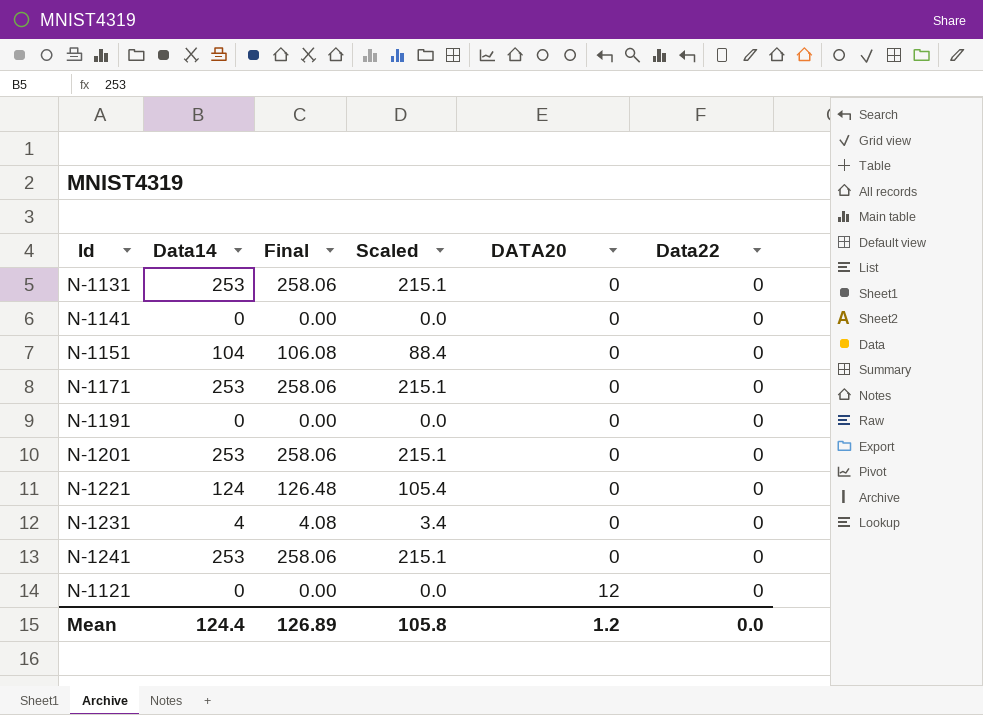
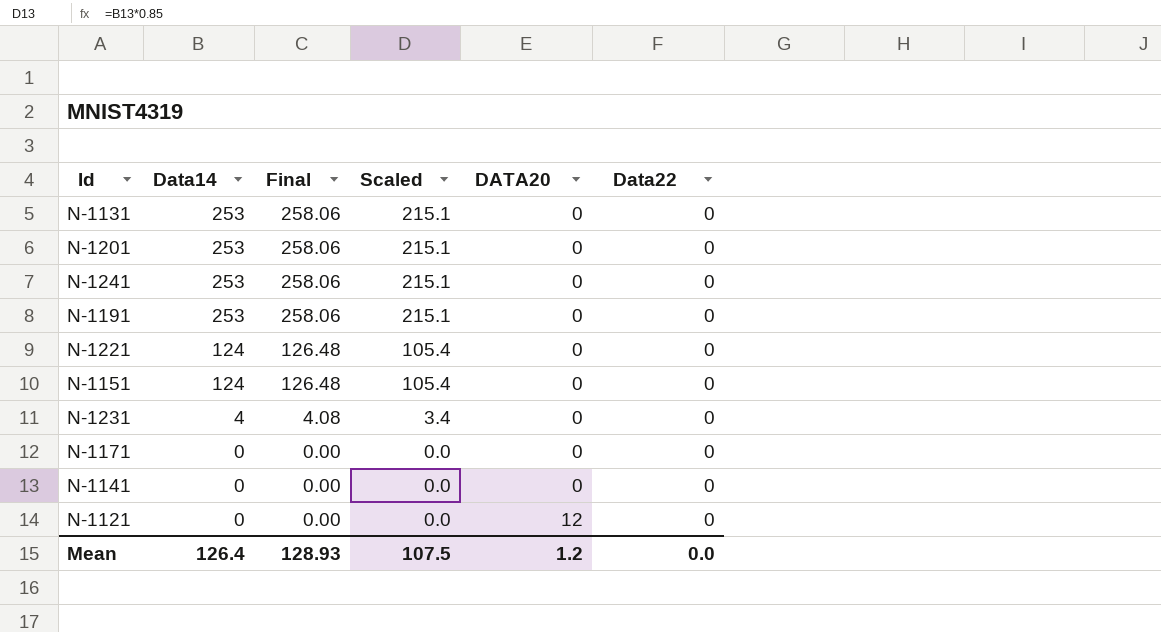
row order: DATA20 ascending -> Data14 descending
N-1191 | Data14: 0 -> 253
N-1191 | Final: 0.00 -> 258.06
N-1191 | Scaled: 0.0 -> 215.1
N-1151 | Data14: 104 -> 124
N-1151 | Final: 106.08 -> 126.48
N-1151 | Scaled: 88.4 -> 105.4
N-1171 | Data14: 253 -> 0
N-1171 | Final: 258.06 -> 0.00
N-1171 | Scaled: 215.1 -> 0.0
Mean | Data14: 124.4 -> 126.4
Mean | Final: 126.89 -> 128.93
Mean | Scaled: 105.8 -> 107.5

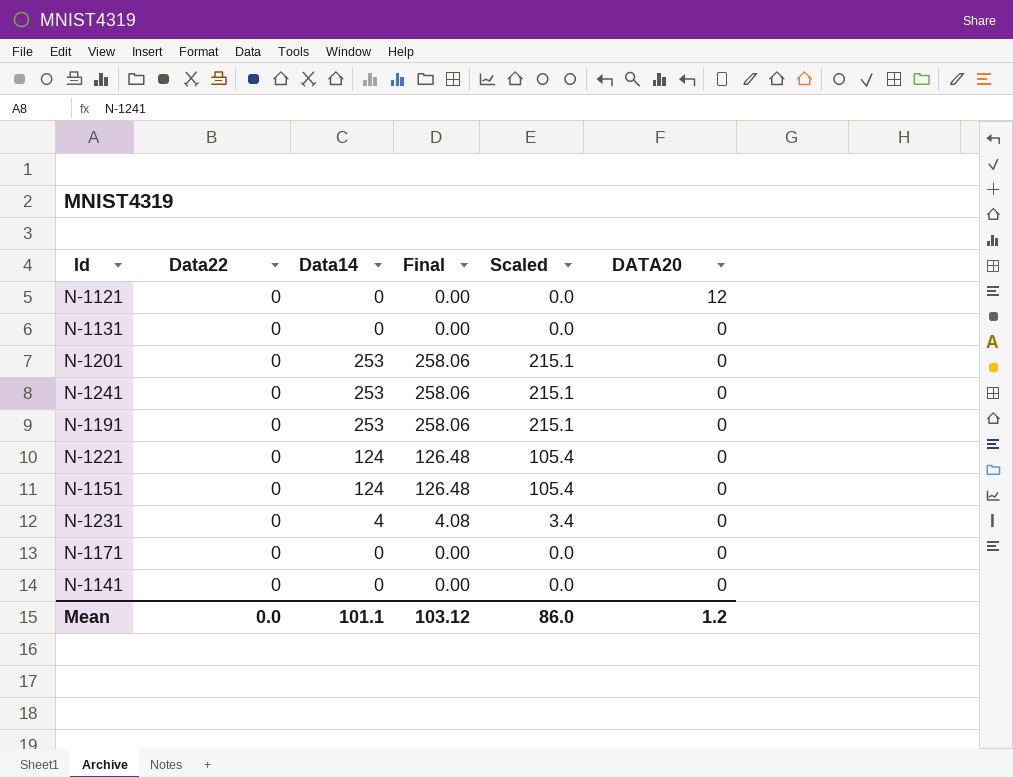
row order: Data14 descending -> DATA20 descending
column Data22 | position: 6 -> 2
N-1131 | Data14: 253 -> 0
N-1131 | Final: 258.06 -> 0.00
N-1131 | Scaled: 215.1 -> 0.0
Mean | Data14: 126.4 -> 101.1
Mean | Final: 128.93 -> 103.12
Mean | Scaled: 107.5 -> 86.0

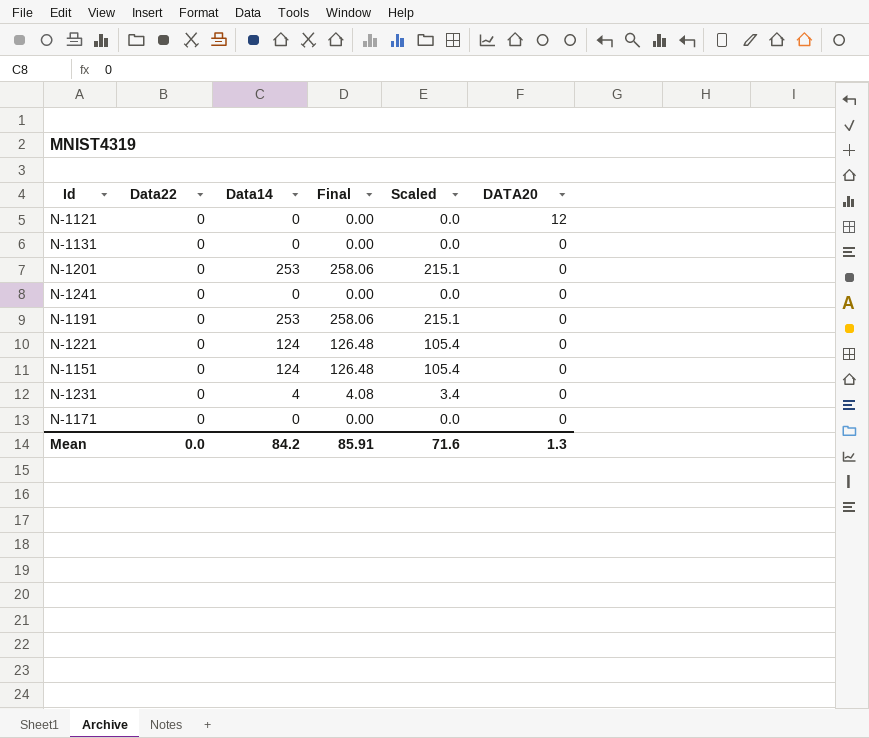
row N-1141: 0 | 0 | 0.00 | 0.0 | 0 -> none
N-1241 | Data14: 253 -> 0
N-1241 | Final: 258.06 -> 0.00
N-1241 | Scaled: 215.1 -> 0.0
Mean | Data14: 101.1 -> 84.2
Mean | Final: 103.12 -> 85.91
Mean | Scaled: 86.0 -> 71.6
Mean | DATA20: 1.2 -> 1.3

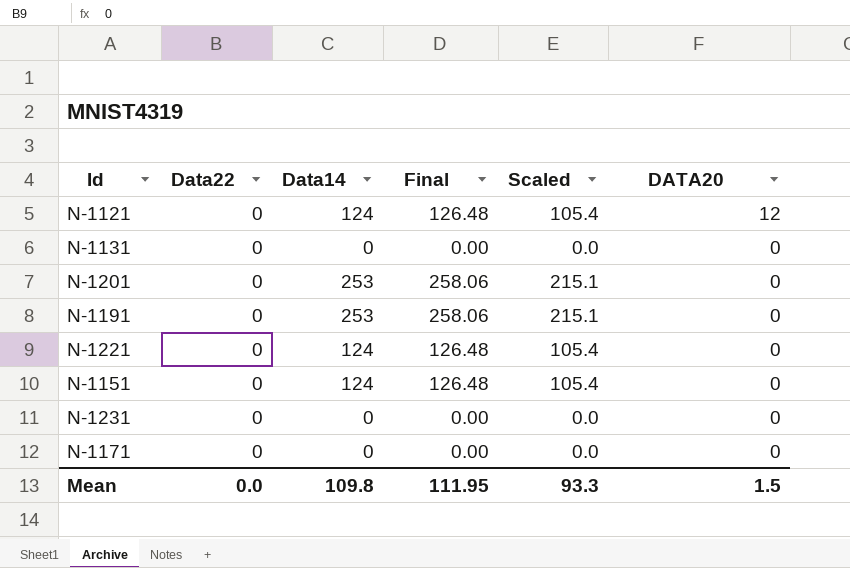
row N-1241: 0 | 0 | 0.00 | 0.0 | 0 -> none
N-1121 | Data14: 0 -> 124
N-1121 | Final: 0.00 -> 126.48
N-1121 | Scaled: 0.0 -> 105.4
N-1231 | Data14: 4 -> 0
N-1231 | Final: 4.08 -> 0.00
N-1231 | Scaled: 3.4 -> 0.0
Mean | Data14: 84.2 -> 109.8
Mean | Final: 85.91 -> 111.95
Mean | Scaled: 71.6 -> 93.3
Mean | DATA20: 1.3 -> 1.5

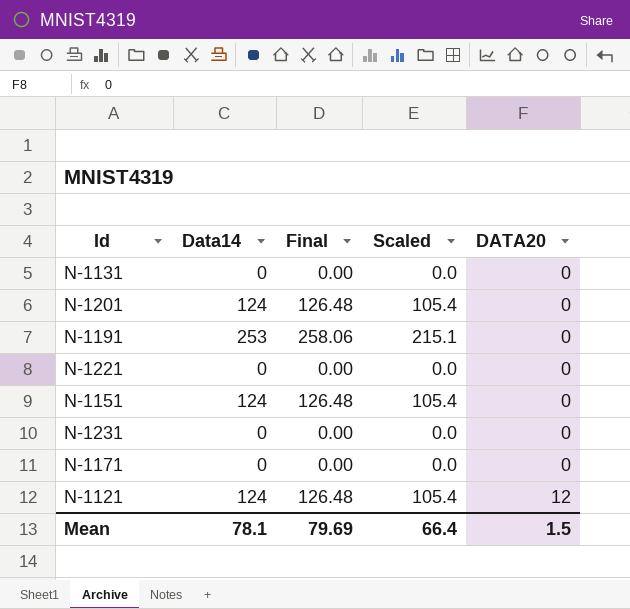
row order: DATA20 descending -> DATA20 ascending
column Data22 | position: 2 -> none
N-1201 | Data14: 253 -> 124
N-1201 | Final: 258.06 -> 126.48
N-1201 | Scaled: 215.1 -> 105.4
N-1221 | Data14: 124 -> 0
N-1221 | Final: 126.48 -> 0.00
N-1221 | Scaled: 105.4 -> 0.0
Mean | Data14: 109.8 -> 78.1
Mean | Final: 111.95 -> 79.69
Mean | Scaled: 93.3 -> 66.4

